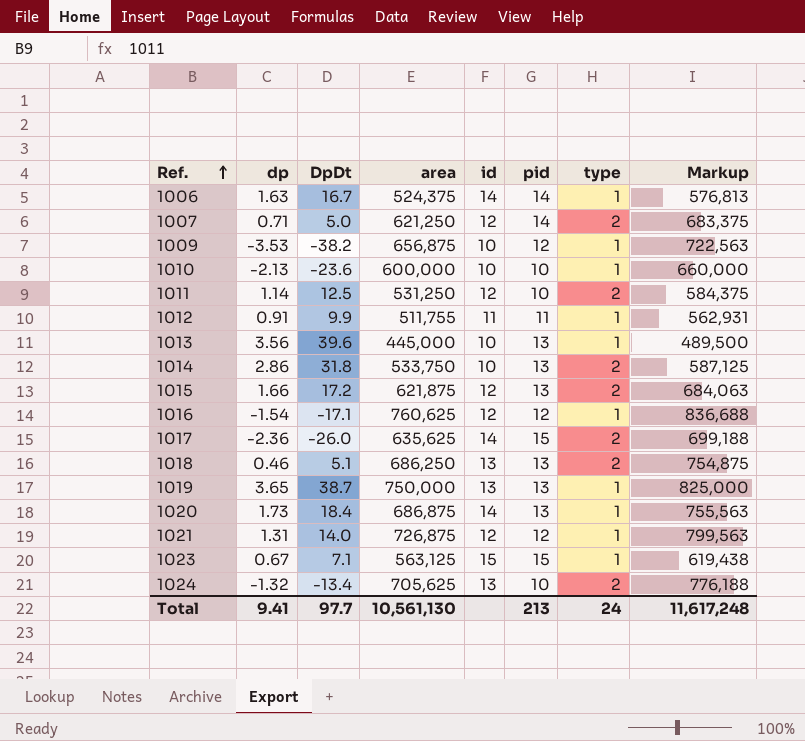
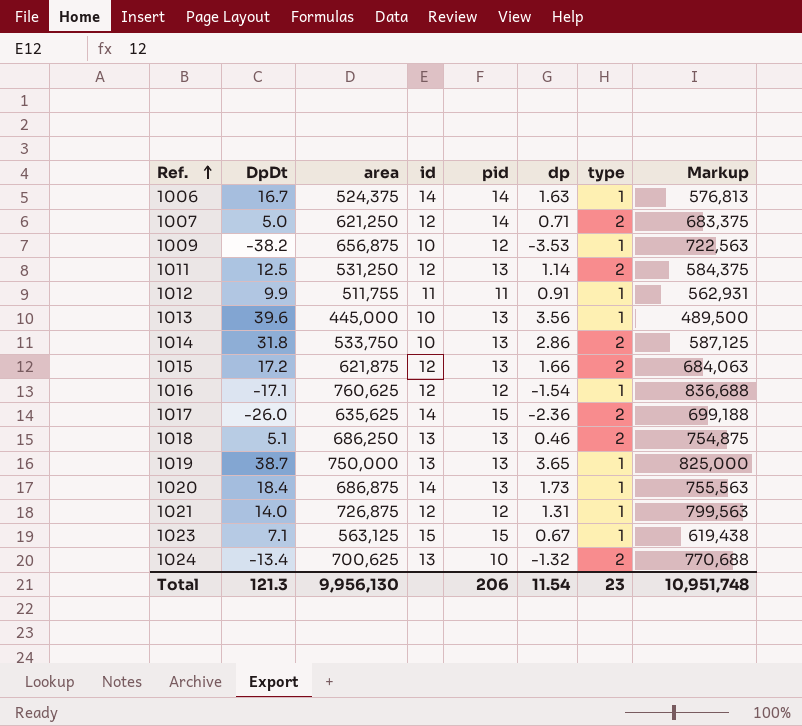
column dp | position: 2 -> 6
row 1010: -2.13 | -23.6 | 600,000 | 10 | 10 | 1 | 660,000 -> none
1011 | pid: 10 -> 13
1024 | area: 705,625 -> 700,625
1024 | Markup: 776,188 -> 770,688
Total | DpDt: 97.7 -> 121.3
Total | area: 10,561,130 -> 9,956,130
Total | pid: 213 -> 206
Total | dp: 9.41 -> 11.54
Total | type: 24 -> 23
Total | Markup: 11,617,248 -> 10,951,748

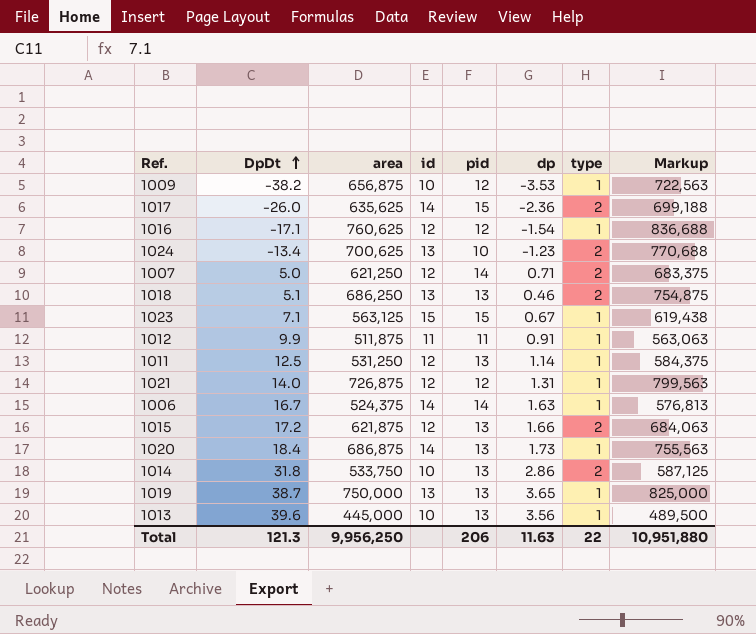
row order: Ref. ascending -> DpDt ascending
1024 | dp: -1.32 -> -1.23
1012 | area: 511,755 -> 511,875
1012 | Markup: 562,931 -> 563,063
1011 | type: 2 -> 1
Total | area: 9,956,130 -> 9,956,250
Total | dp: 11.54 -> 11.63
Total | type: 23 -> 22
Total | Markup: 10,951,748 -> 10,951,880

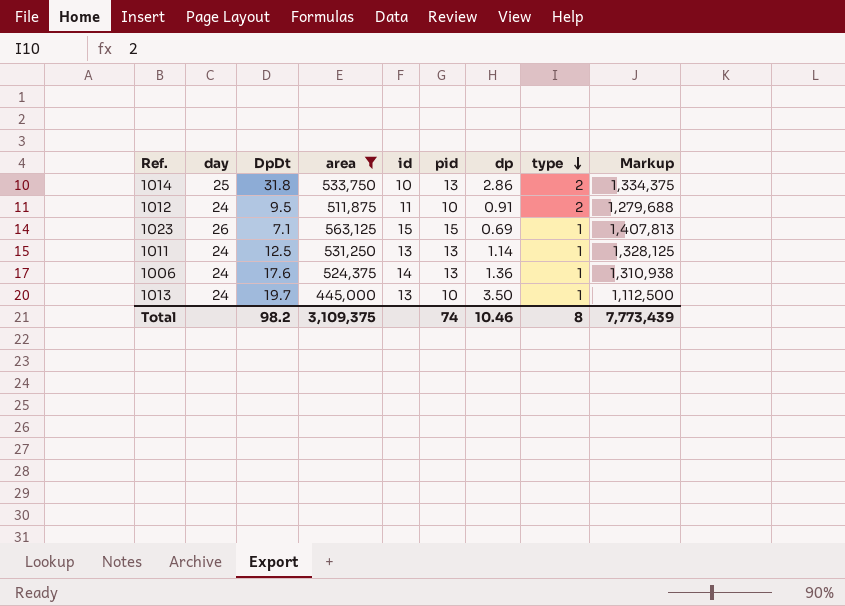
filter: none -> area <= 563,125
row order: DpDt ascending -> type descending
column day | position: none -> 2
column Markup | formula: [area] * 1.1 -> [area] * 2.5
1012 | DpDt: 9.9 -> 9.5
1012 | pid: 11 -> 10
1012 | type: 1 -> 2
1023 | dp: 0.67 -> 0.69
1011 | id: 12 -> 13
1006 | DpDt: 16.7 -> 17.6
1006 | pid: 14 -> 13
1006 | dp: 1.63 -> 1.36
1013 | DpDt: 39.6 -> 19.7
1013 | id: 10 -> 13
1013 | pid: 13 -> 10
1013 | dp: 3.56 -> 3.50
Total | DpDt: 121.3 -> 98.2
Total | area: 9,956,250 -> 3,109,375
Total | pid: 206 -> 74
Total | dp: 11.63 -> 10.46
Total | type: 22 -> 8
Total | Markup: 10,951,880 -> 7,773,439

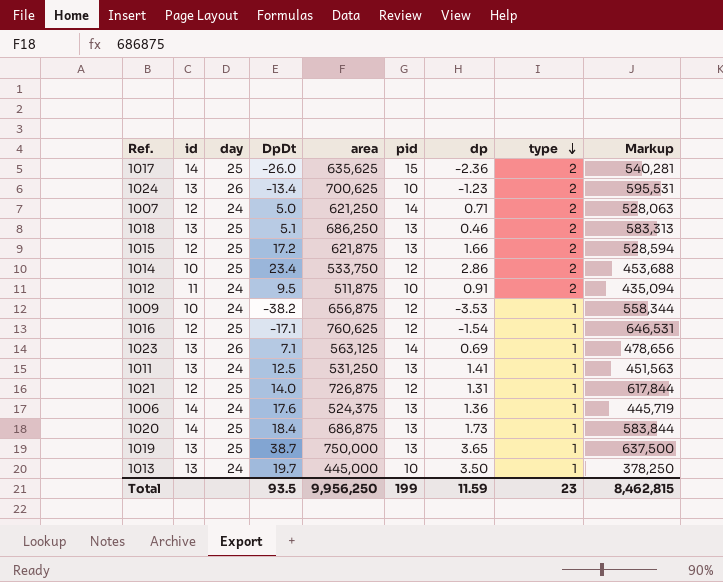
filter: area <= 563,125 -> none
column id | position: 5 -> 2
column Markup | formula: [area] * 2.5 -> [area] * 0.85
1014 | DpDt: 31.8 -> 23.4
1014 | pid: 13 -> 12
1023 | id: 15 -> 13
1023 | pid: 15 -> 14
1011 | dp: 1.14 -> 1.41
Total | DpDt: 98.2 -> 93.5
Total | area: 3,109,375 -> 9,956,250
Total | pid: 74 -> 199
Total | dp: 10.46 -> 11.59
Total | type: 8 -> 23
Total | Markup: 7,773,439 -> 8,462,815

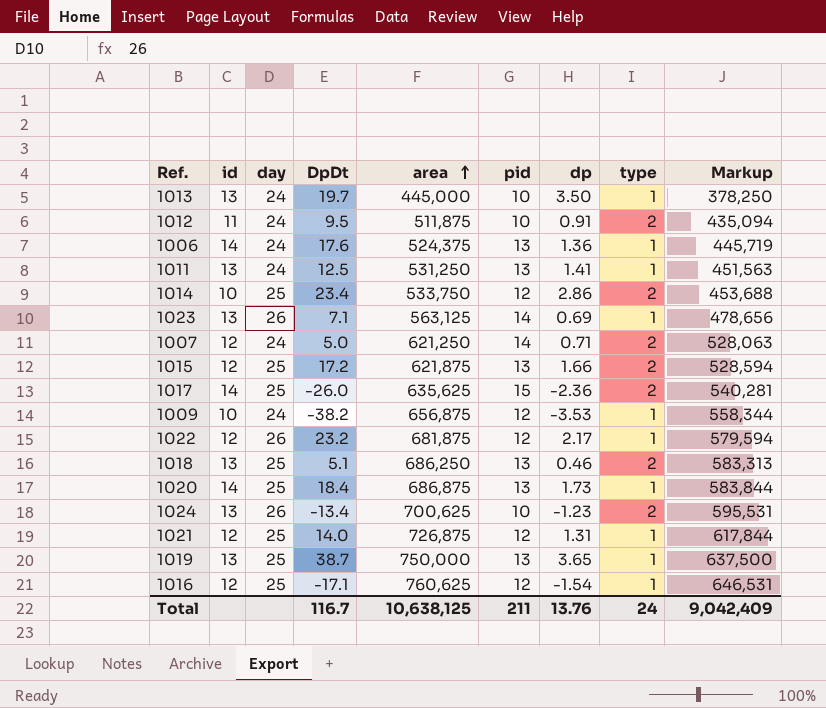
row order: type descending -> area ascending
row 1022: none -> 12 | 26 | 23.2 | 681,875 | 12 | 2.17 | 1 | 579,594
Total | DpDt: 93.5 -> 116.7
Total | area: 9,956,250 -> 10,638,125
Total | pid: 199 -> 211
Total | dp: 11.59 -> 13.76
Total | type: 23 -> 24
Total | Markup: 8,462,815 -> 9,042,409

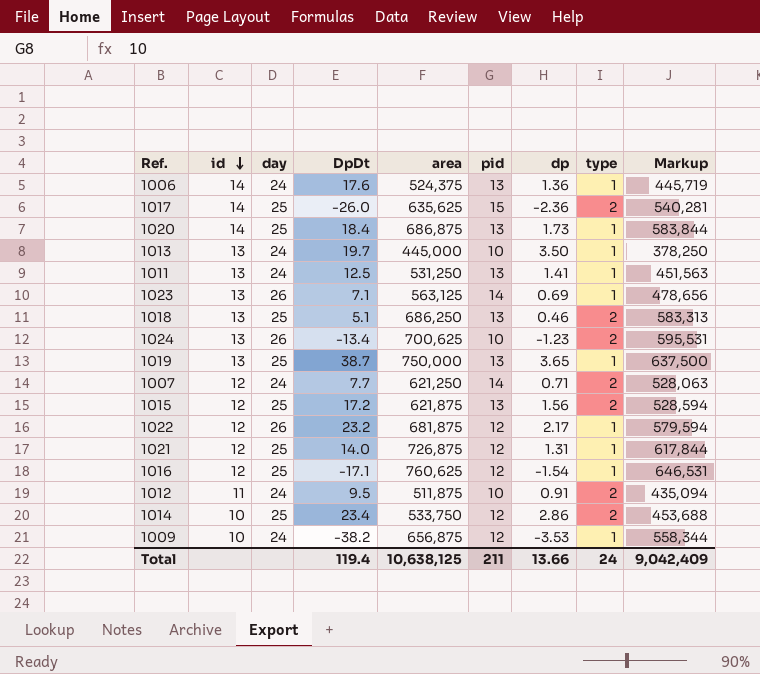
row order: area ascending -> id descending
1007 | DpDt: 5.0 -> 7.7
1015 | dp: 1.66 -> 1.56
Total | DpDt: 116.7 -> 119.4
Total | dp: 13.76 -> 13.66

